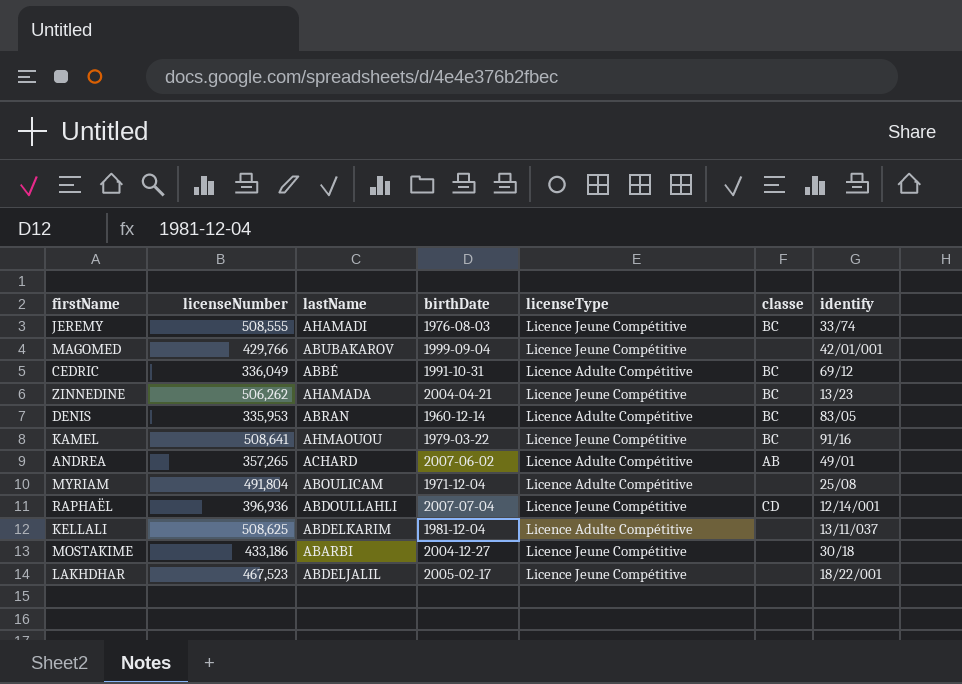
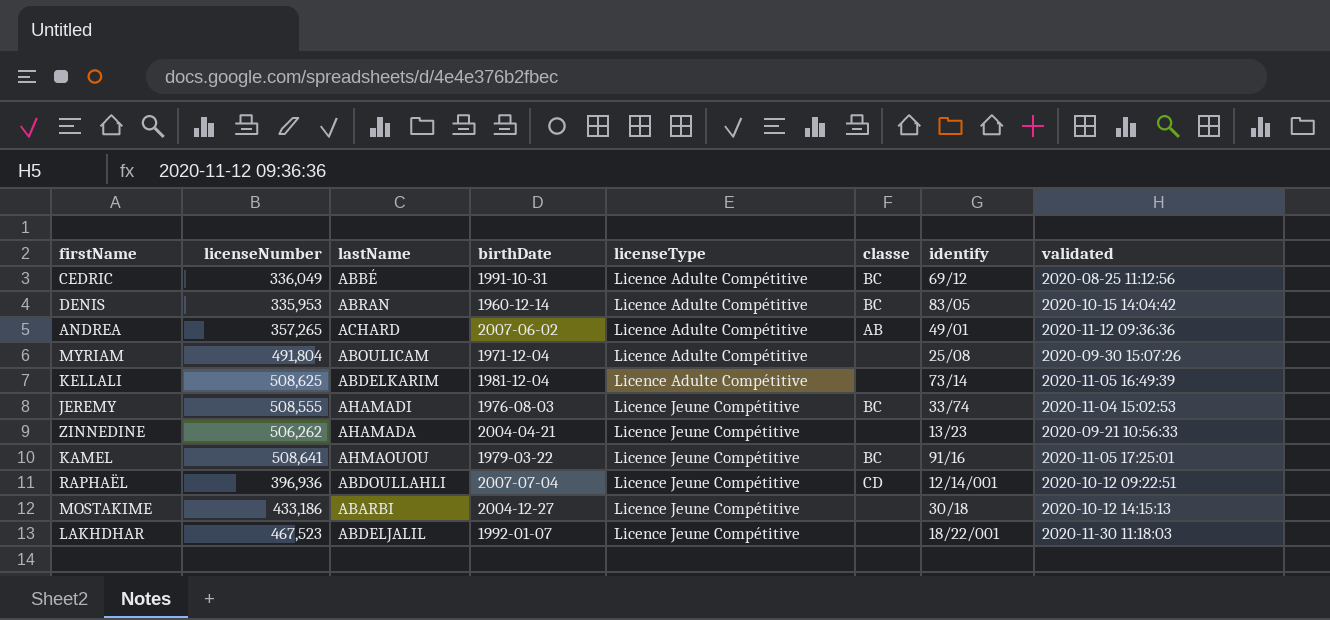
row order: none -> licenseType ascending
column validated | position: none -> 8
row MAGOMED: 429,766 | ABUBAKAROV | 1999-09-04 | Licence Jeune Compétitive | none | 42/01/001 -> none
KELLALI | identify: 13/11/037 -> 73/14
ZINNEDINE | classe: BC -> none
LAKHDHAR | birthDate: 2005-02-17 -> 1992-01-07

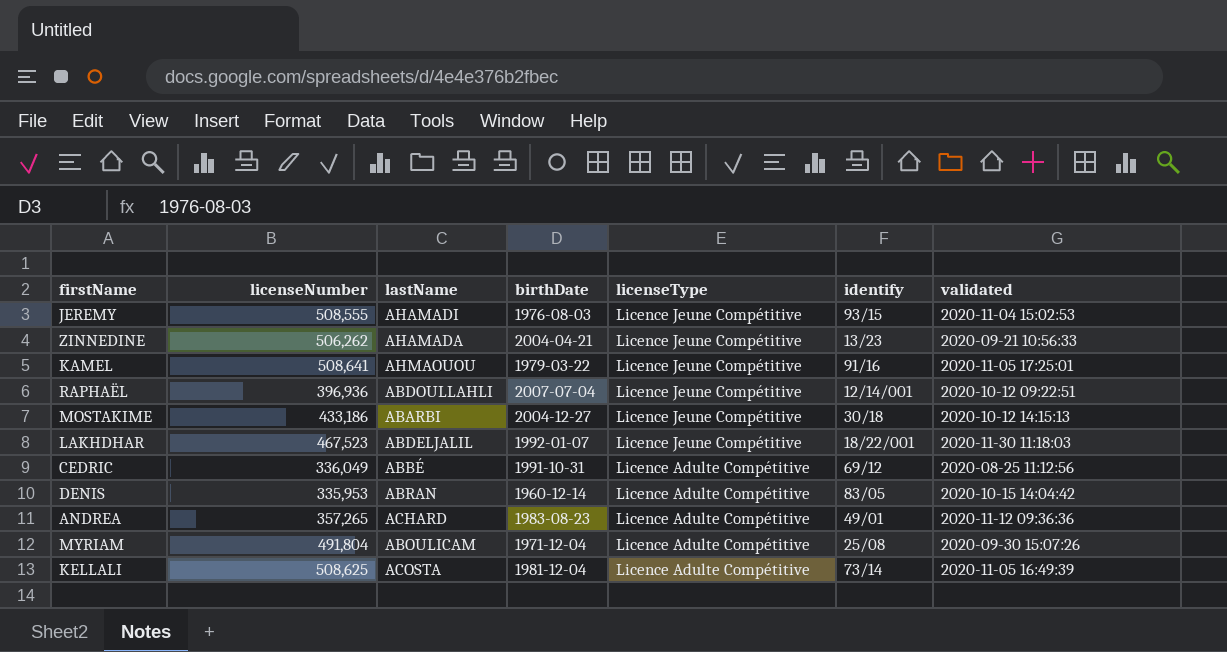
row order: licenseType ascending -> licenseType descending
column classe | position: 6 -> none
JEREMY | identify: 33/74 -> 93/15
ANDREA | birthDate: 2007-06-02 -> 1983-08-23
KELLALI | lastName: ABDELKARIM -> ACOSTA

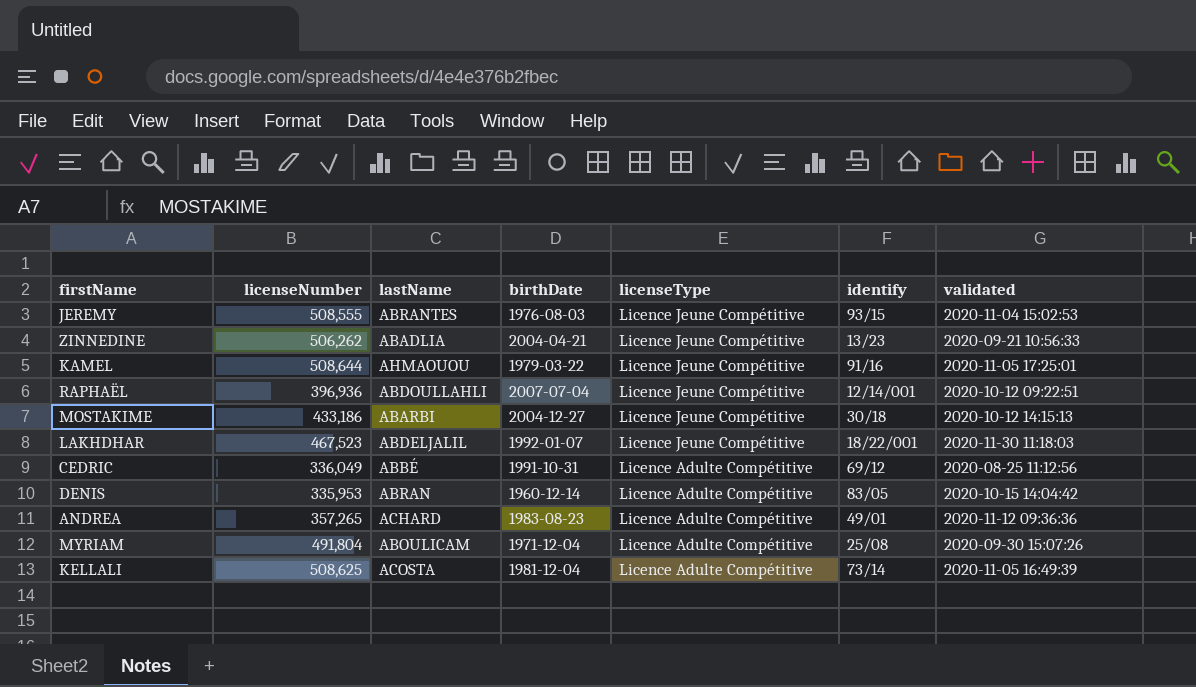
JEREMY | lastName: AHAMADI -> ABRANTES
ZINNEDINE | lastName: AHAMADA -> ABADLIA
KAMEL | licenseNumber: 508,641 -> 508,644

